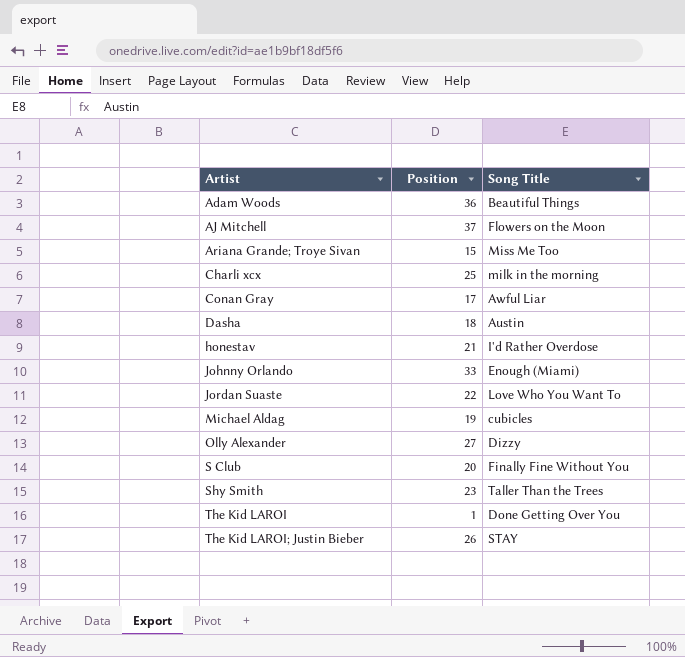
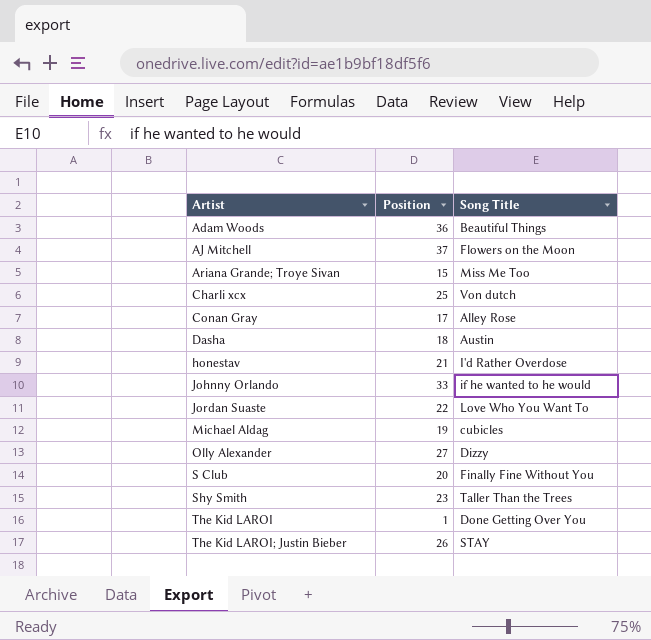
Charli xcx | Song Title: milk in the morning -> Von dutch
Conan Gray | Song Title: Awful Liar -> Alley Rose
Johnny Orlando | Song Title: Enough (Miami) -> if he wanted to he would

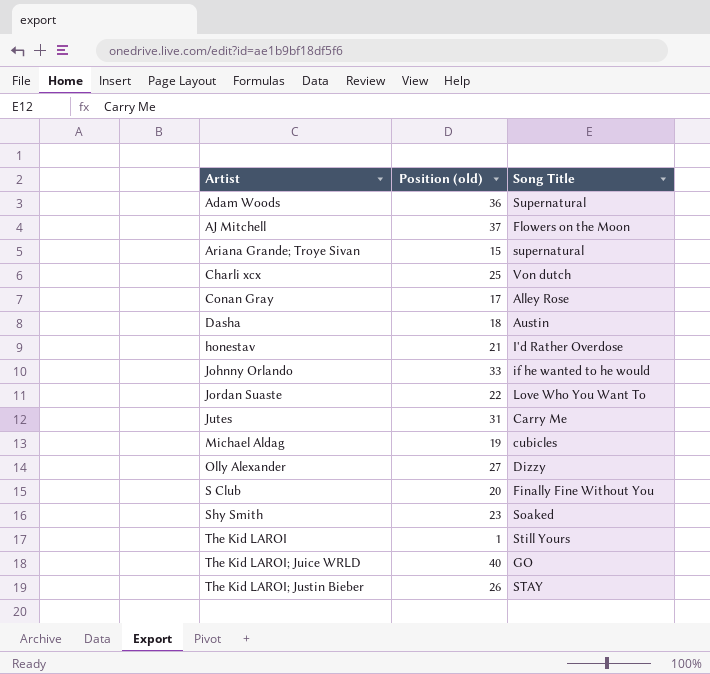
column name: Position -> Position (old)
Adam Woods | Song Title: Beautiful Things -> Supernatural
Ariana Grande; Troye Sivan | Song Title: Miss Me Too -> supernatural
row Jutes: none -> 31 | Carry Me
Shy Smith | Song Title: Taller Than the Trees -> Soaked
The Kid LAROI | Song Title: Done Getting Over You -> Still Yours
row The Kid LAROI; Juice WRLD: none -> 40 | GO

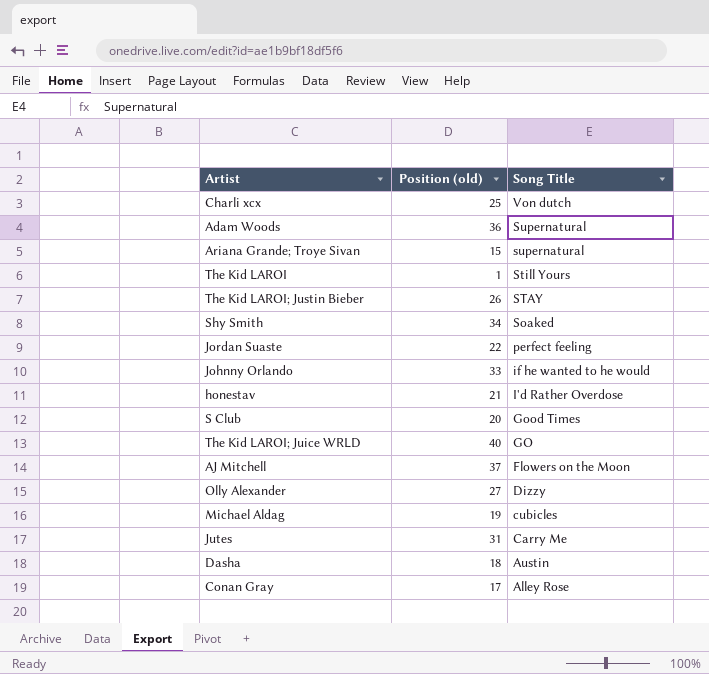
row order: Artist ascending -> Song Title descending
Shy Smith | Position (old): 23 -> 34
Jordan Suaste | Song Title: Love Who You Want To -> perfect feeling
S Club | Song Title: Finally Fine Without You -> Good Times

